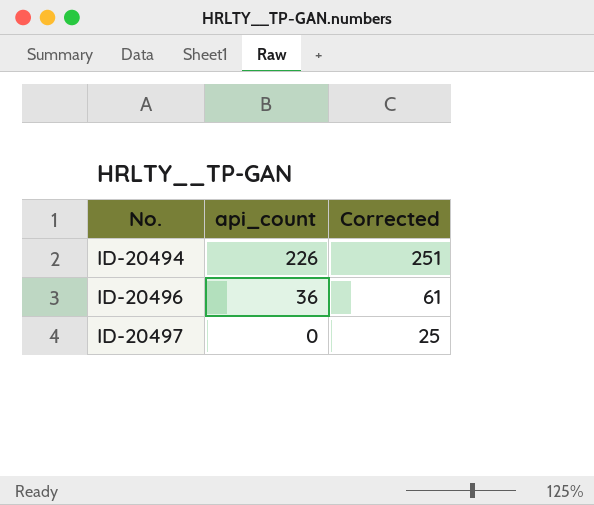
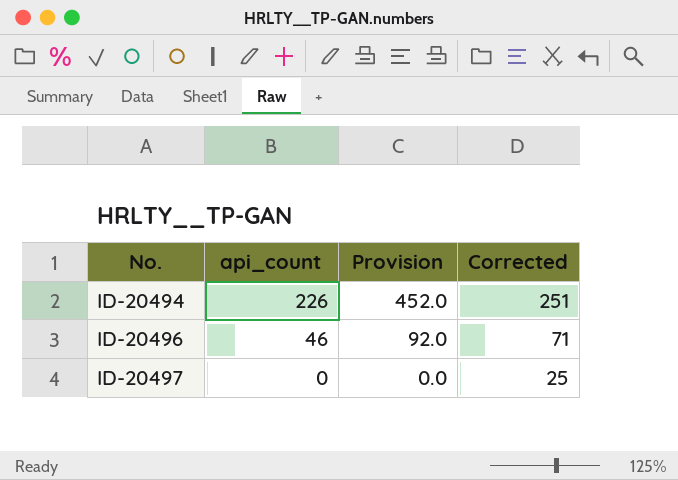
column Provision | formula: none -> [api_count] * 2
ID-20496 | api_count: 36 -> 46
ID-20496 | Corrected: 61 -> 71

